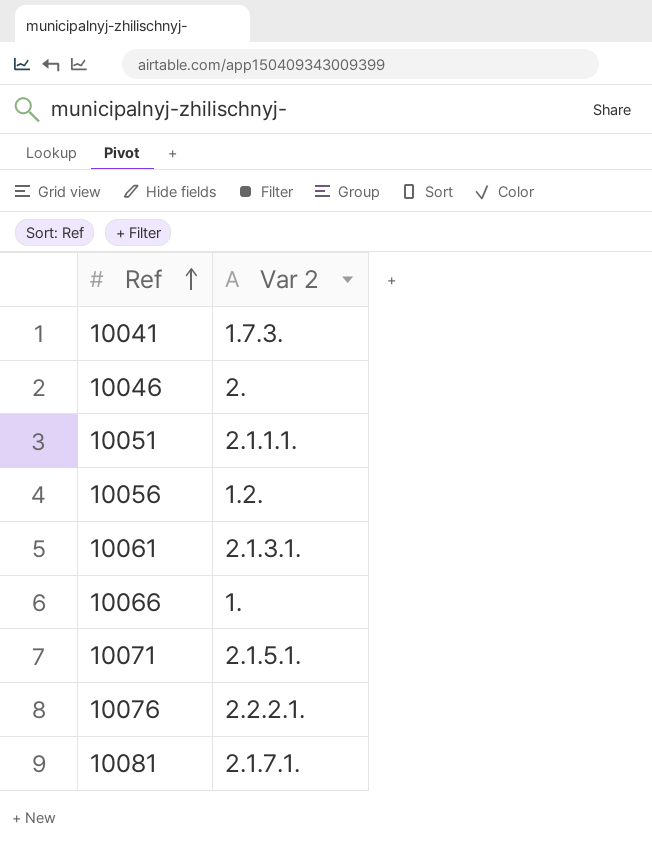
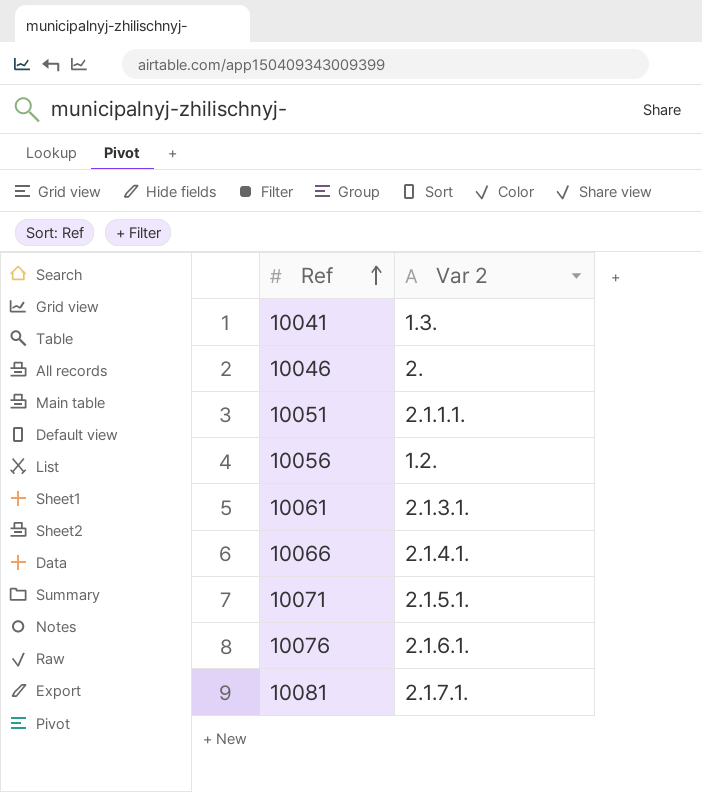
10041 | Var 2: 1.7.3. -> 1.3.
10066 | Var 2: 1. -> 2.1.4.1.
10076 | Var 2: 2.2.2.1. -> 2.1.6.1.

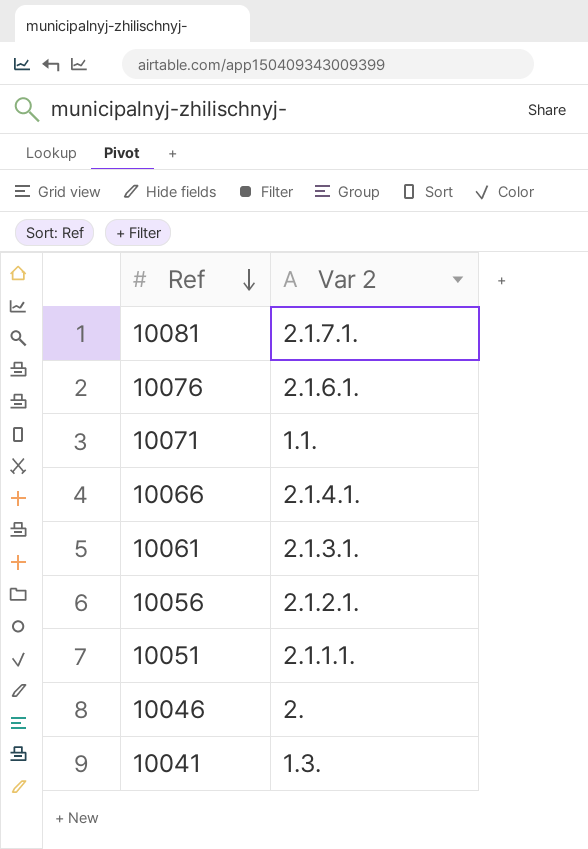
row order: Ref ascending -> Ref descending
10071 | Var 2: 2.1.5.1. -> 1.1.
10056 | Var 2: 1.2. -> 2.1.2.1.

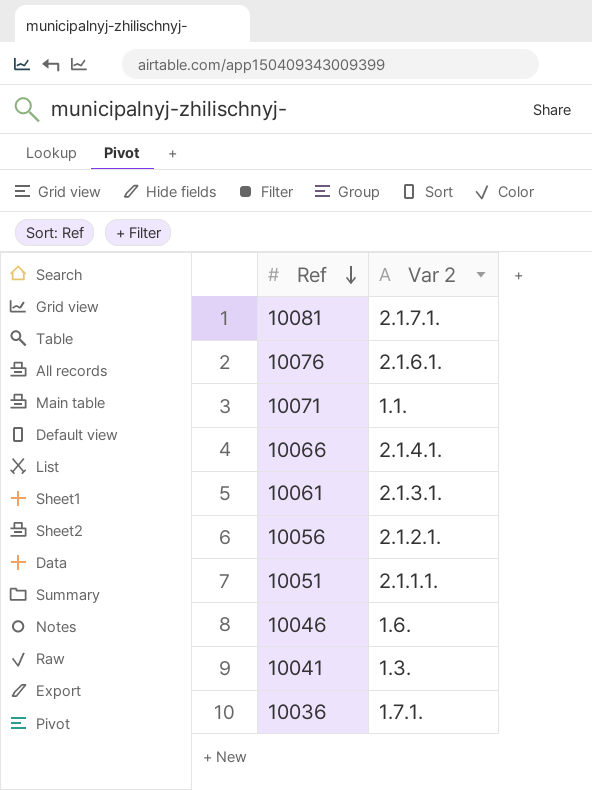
10046 | Var 2: 2. -> 1.6.
row 10036: none -> 1.7.1.

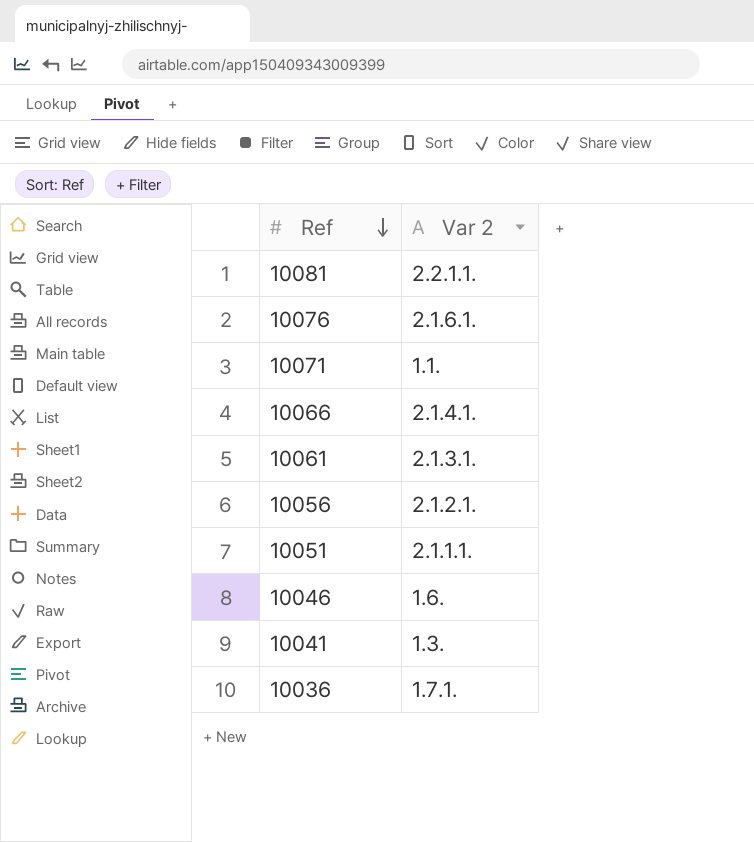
10081 | Var 2: 2.1.7.1. -> 2.2.1.1.

